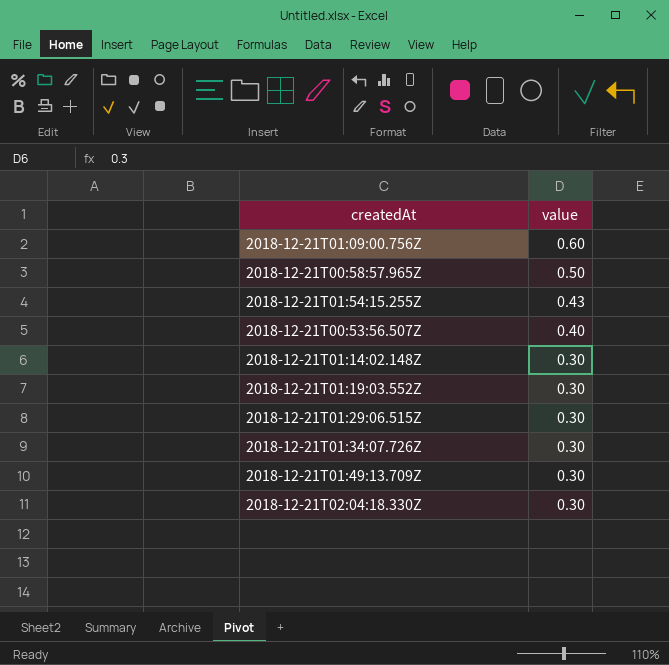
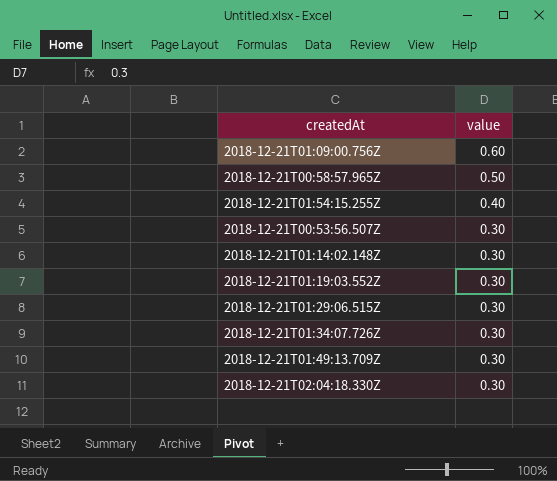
2018-12-21T01:54:15.255Z | value: 0.43 -> 0.40
2018-12-21T00:53:56.507Z | value: 0.40 -> 0.30

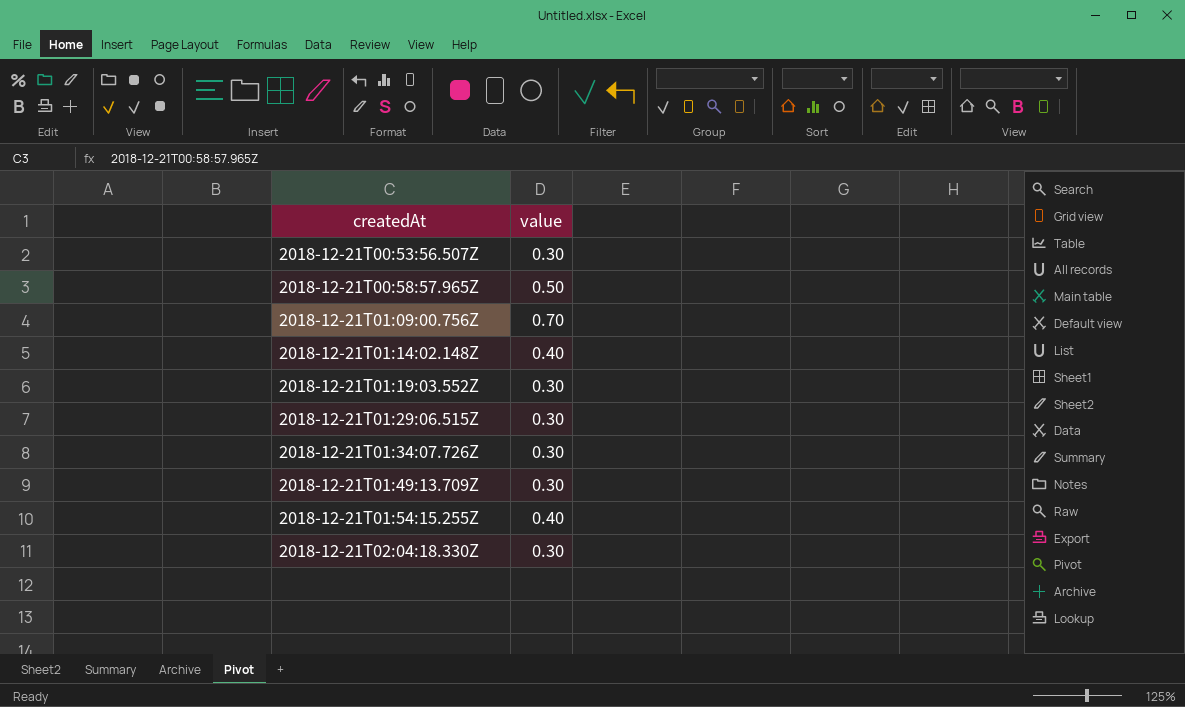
row order: value descending -> createdAt ascending
2018-12-21T01:09:00.756Z | value: 0.60 -> 0.70
2018-12-21T01:14:02.148Z | value: 0.30 -> 0.40

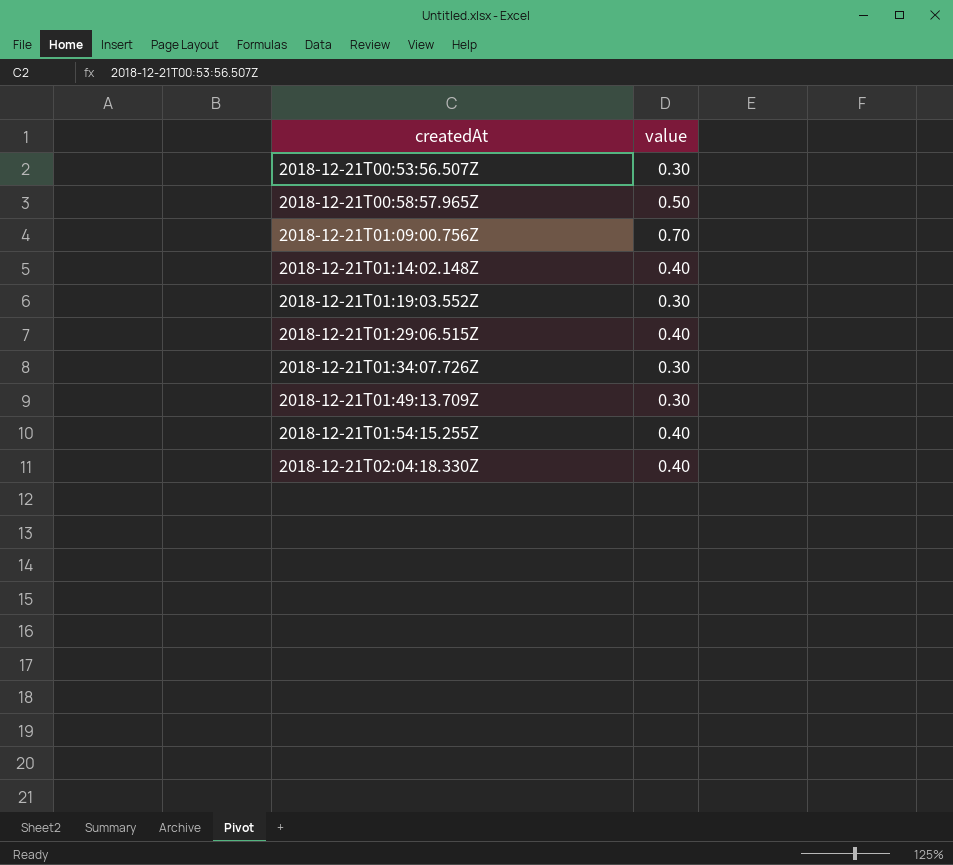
2018-12-21T01:29:06.515Z | value: 0.30 -> 0.40
2018-12-21T02:04:18.330Z | value: 0.30 -> 0.40

